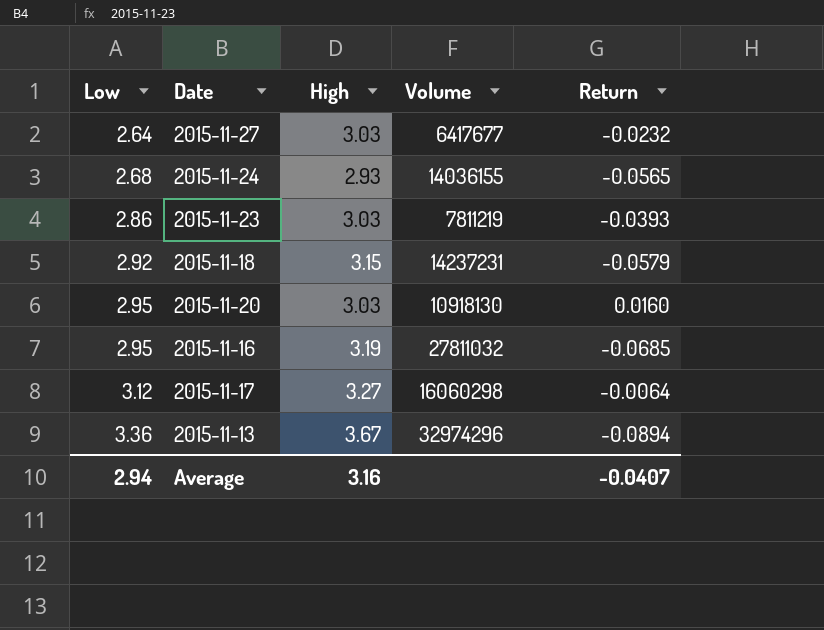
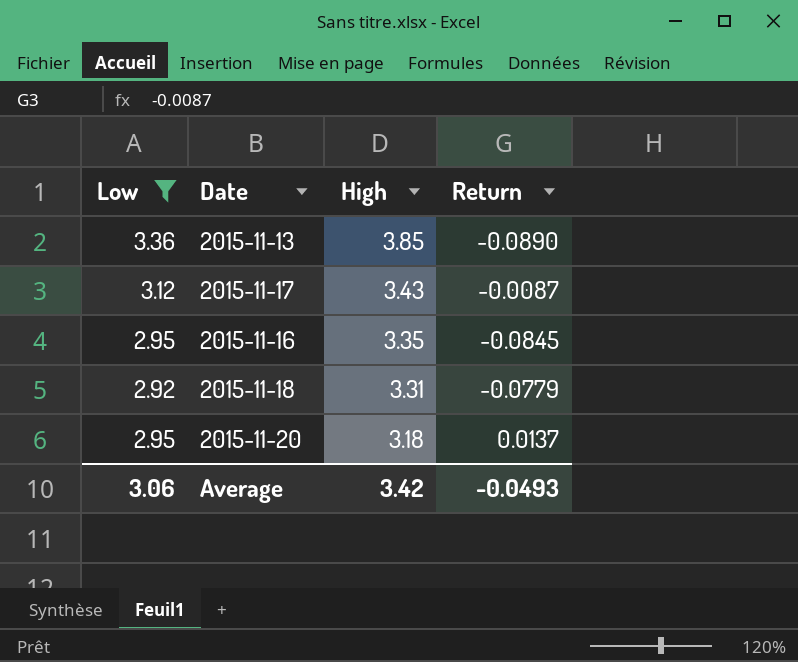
filter: none -> Low >= 2.92
row order: Low ascending -> High descending
column Volume | position: 4 -> none
2015-11-13 | High: 3.67 -> 3.85
2015-11-13 | Return: -0.0894 -> -0.0890
2015-11-17 | High: 3.27 -> 3.43
2015-11-17 | Return: -0.0064 -> -0.0087
2015-11-16 | High: 3.19 -> 3.35
2015-11-16 | Return: -0.0685 -> -0.0845
2015-11-18 | High: 3.15 -> 3.31
2015-11-18 | Return: -0.0579 -> -0.0779
2015-11-20 | High: 3.03 -> 3.18
2015-11-20 | Return: 0.0160 -> 0.0137
Average | Low: 2.94 -> 3.06
Average | High: 3.16 -> 3.42
Average | Return: -0.0407 -> -0.0493

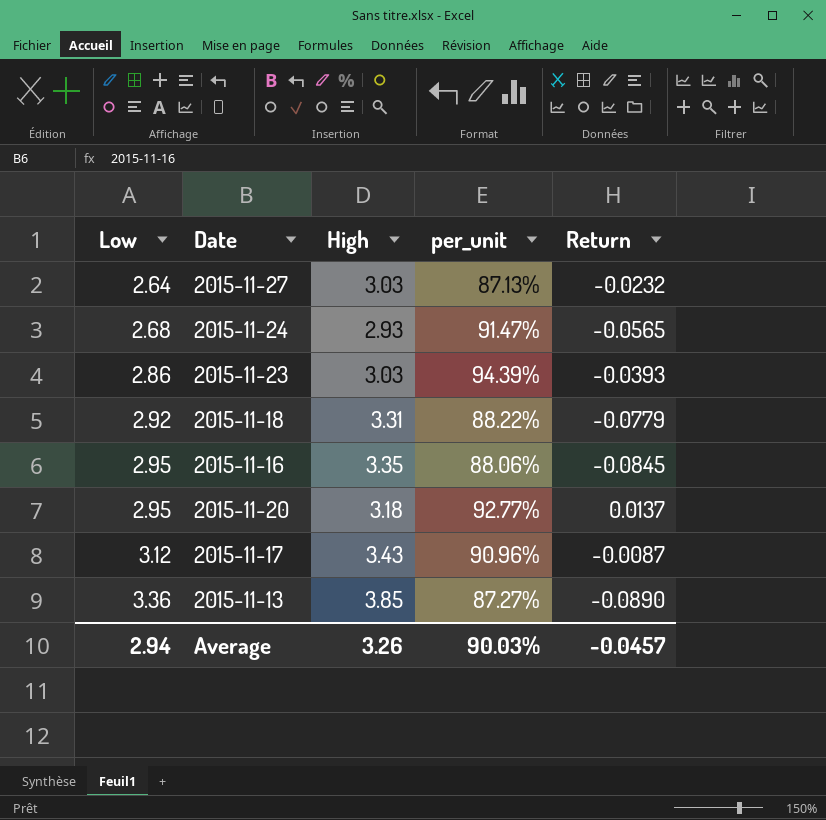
filter: Low >= 2.92 -> none
row order: High descending -> Low ascending
column per_unit | formula: none -> [Low] / [High]
Average | Low: 3.06 -> 2.94
Average | High: 3.42 -> 3.26
Average | Return: -0.0493 -> -0.0457

